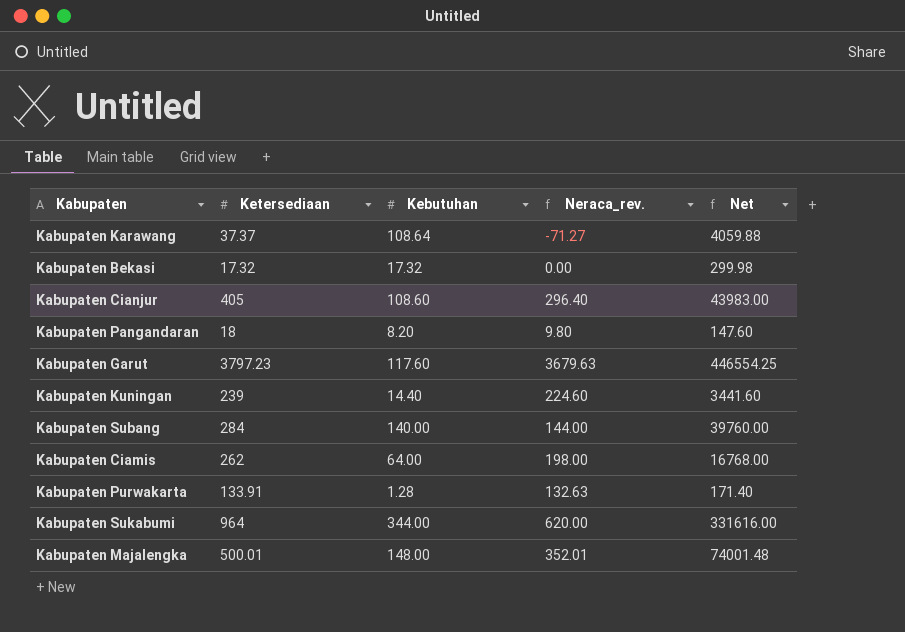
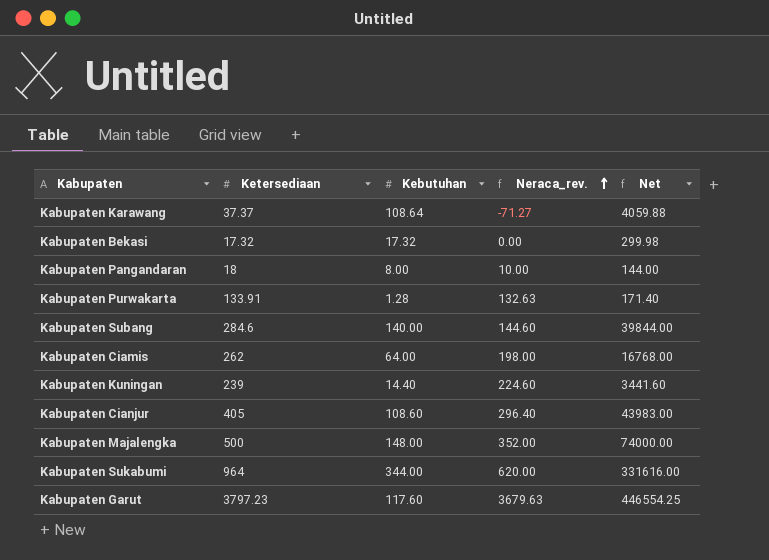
row order: none -> Neraca_rev. ascending
Kabupaten Pangandaran | Kebutuhan: 8.20 -> 8.00
Kabupaten Pangandaran | Neraca_rev.: 9.80 -> 10.00
Kabupaten Pangandaran | Net: 147.60 -> 144.00
Kabupaten Subang | Ketersediaan: 284 -> 284.6
Kabupaten Subang | Neraca_rev.: 144.00 -> 144.60
Kabupaten Subang | Net: 39760.00 -> 39844.00
Kabupaten Majalengka | Ketersediaan: 500.01 -> 500
Kabupaten Majalengka | Neraca_rev.: 352.01 -> 352.00
Kabupaten Majalengka | Net: 74001.48 -> 74000.00

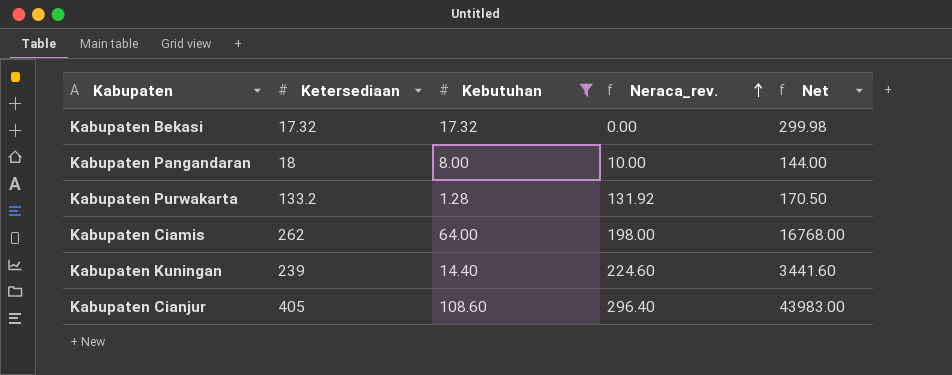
filter: none -> Kebutuhan <= 108.60
Kabupaten Purwakarta | Ketersediaan: 133.91 -> 133.2
Kabupaten Purwakarta | Neraca_rev.: 132.63 -> 131.92
Kabupaten Purwakarta | Net: 171.40 -> 170.50

